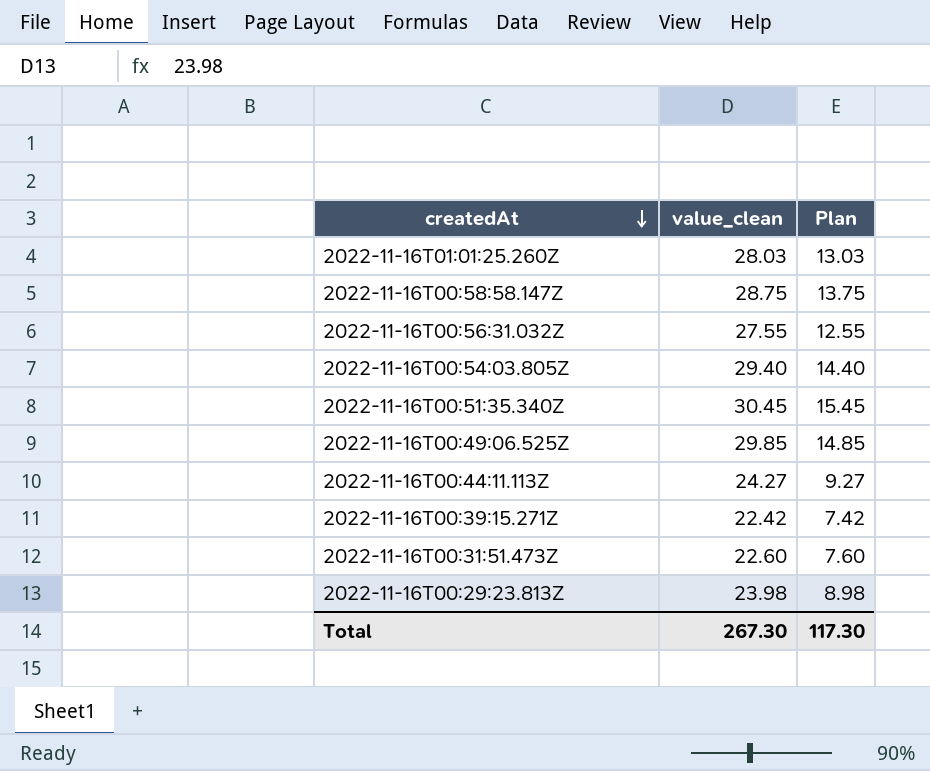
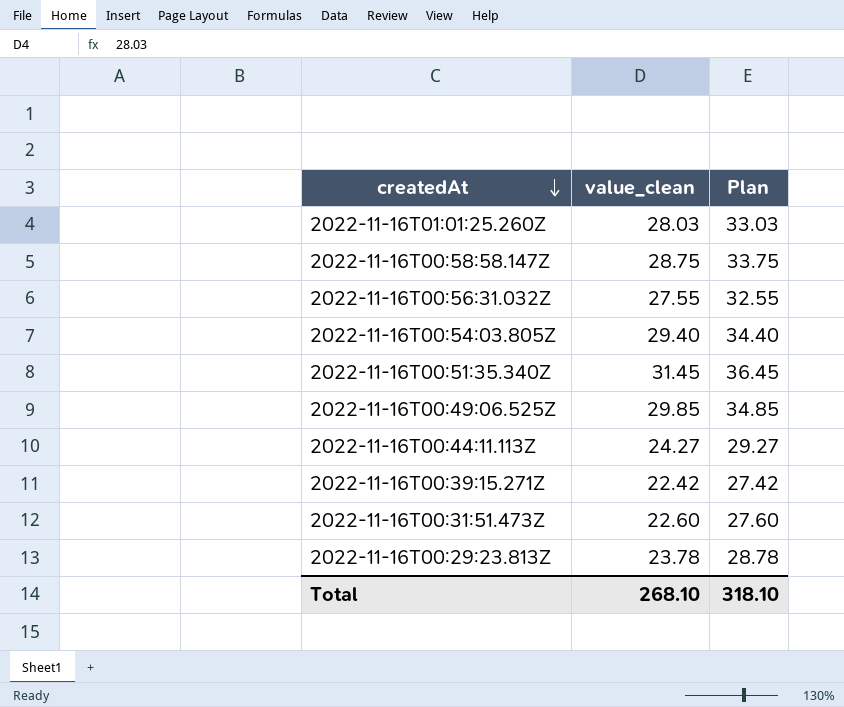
column Plan | formula: [value_clean] - 15 -> [value_clean] + 5
2022-11-16T00:51:35.340Z | value_clean: 30.45 -> 31.45
2022-11-16T00:29:23.813Z | value_clean: 23.98 -> 23.78
Total | value_clean: 267.30 -> 268.10
Total | Plan: 117.30 -> 318.10

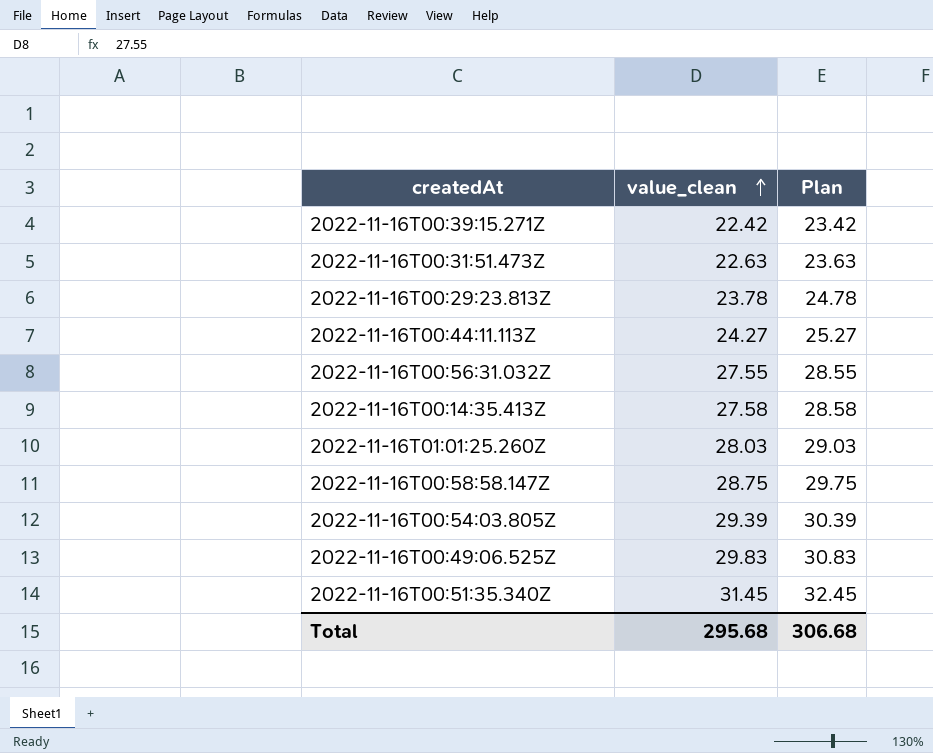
row order: createdAt descending -> value_clean ascending
column Plan | formula: [value_clean] + 5 -> [value_clean] + 1
2022-11-16T00:31:51.473Z | value_clean: 22.60 -> 22.63
row 2022-11-16T00:14:35.413Z: none -> 27.58 | 28.58
2022-11-16T00:54:03.805Z | value_clean: 29.40 -> 29.39
2022-11-16T00:49:06.525Z | value_clean: 29.85 -> 29.83
Total | value_clean: 268.10 -> 295.68
Total | Plan: 318.10 -> 306.68

